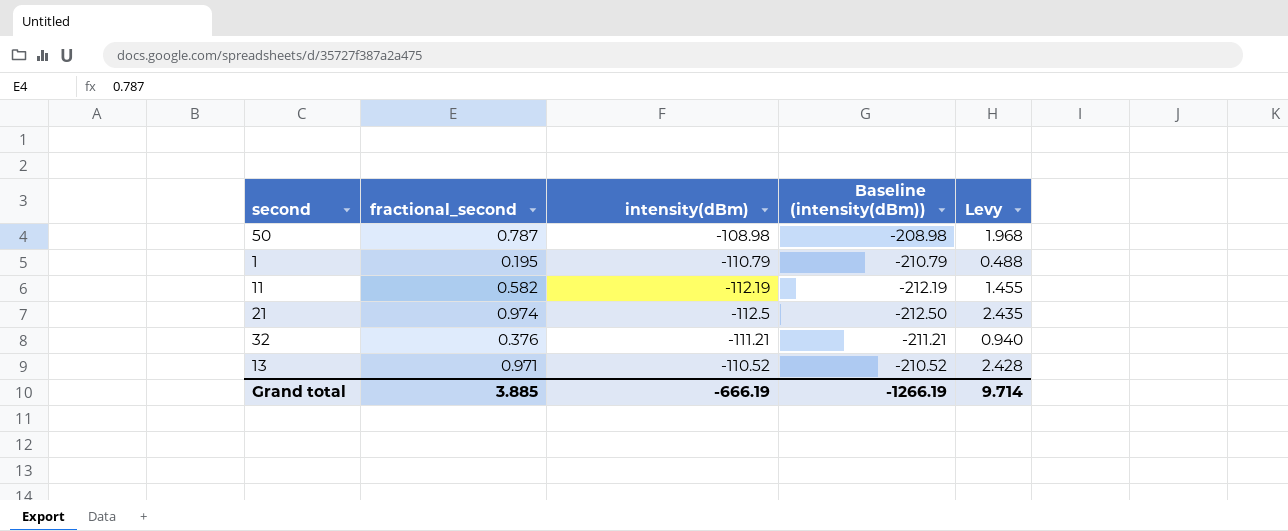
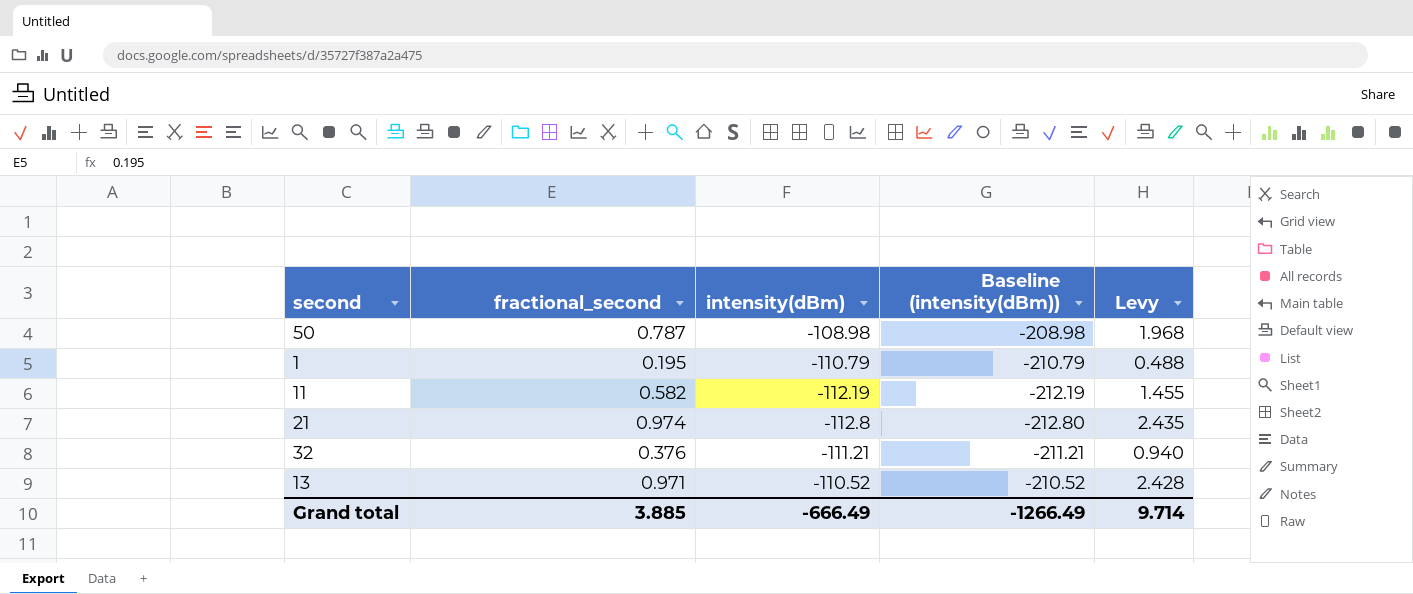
21 | intensity(dBm): -112.5 -> -112.8
21 | Baseline (intensity(dBm)): -212.50 -> -212.80
Grand total | intensity(dBm): -666.19 -> -666.49
Grand total | Baseline (intensity(dBm)): -1266.19 -> -1266.49

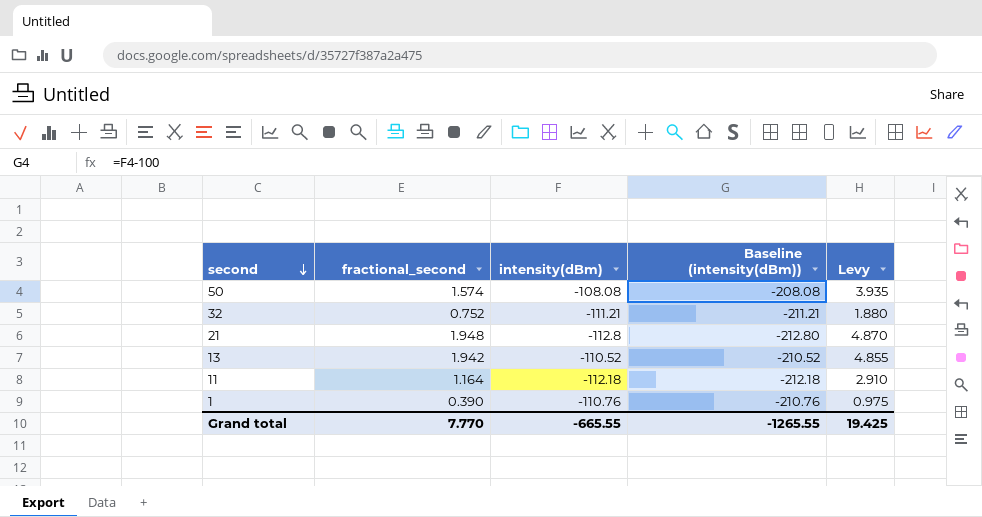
row order: none -> second descending
50 | fractional_second: 0.787 -> 1.574
50 | intensity(dBm): -108.98 -> -108.08
50 | Baseline (intensity(dBm)): -208.98 -> -208.08
50 | Levy: 1.968 -> 3.935
32 | fractional_second: 0.376 -> 0.752
32 | Levy: 0.940 -> 1.880
21 | fractional_second: 0.974 -> 1.948
21 | Levy: 2.435 -> 4.870
13 | fractional_second: 0.971 -> 1.942
13 | Levy: 2.428 -> 4.855
11 | fractional_second: 0.582 -> 1.164
11 | intensity(dBm): -112.19 -> -112.18
11 | Baseline (intensity(dBm)): -212.19 -> -212.18
11 | Levy: 1.455 -> 2.910
1 | fractional_second: 0.195 -> 0.390
1 | intensity(dBm): -110.79 -> -110.76
1 | Baseline (intensity(dBm)): -210.79 -> -210.76
1 | Levy: 0.488 -> 0.975
Grand total | fractional_second: 3.885 -> 7.770
Grand total | intensity(dBm): -666.49 -> -665.55
Grand total | Baseline (intensity(dBm)): -1266.49 -> -1265.55
Grand total | Levy: 9.714 -> 19.425

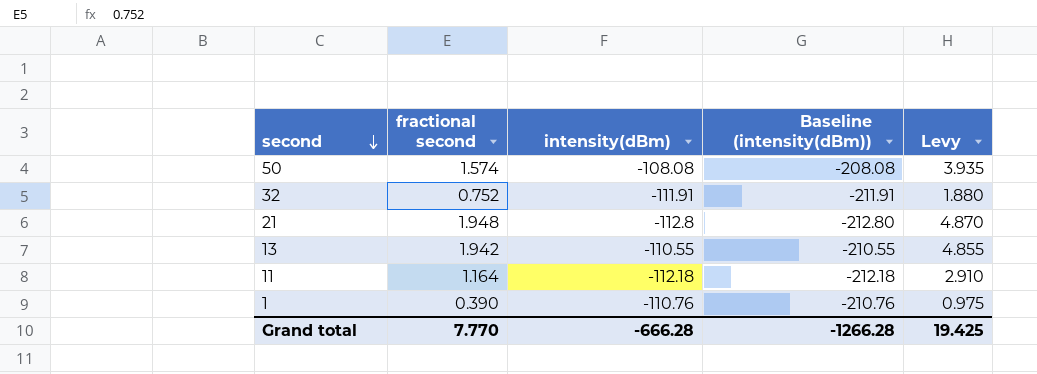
column name: fractional_second -> fractional second
32 | intensity(dBm): -111.21 -> -111.91
32 | Baseline (intensity(dBm)): -211.21 -> -211.91
13 | intensity(dBm): -110.52 -> -110.55
13 | Baseline (intensity(dBm)): -210.52 -> -210.55
Grand total | intensity(dBm): -665.55 -> -666.28
Grand total | Baseline (intensity(dBm)): -1265.55 -> -1266.28

